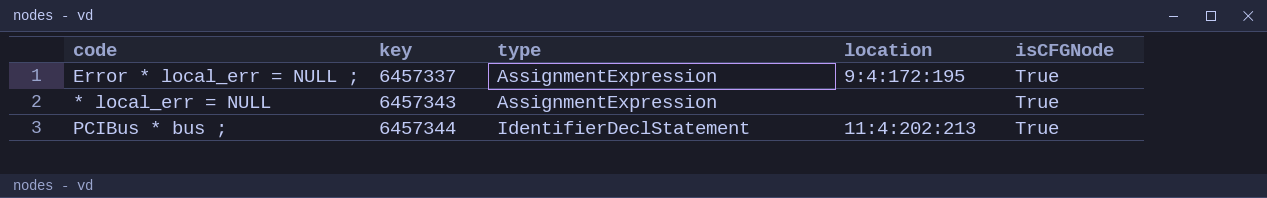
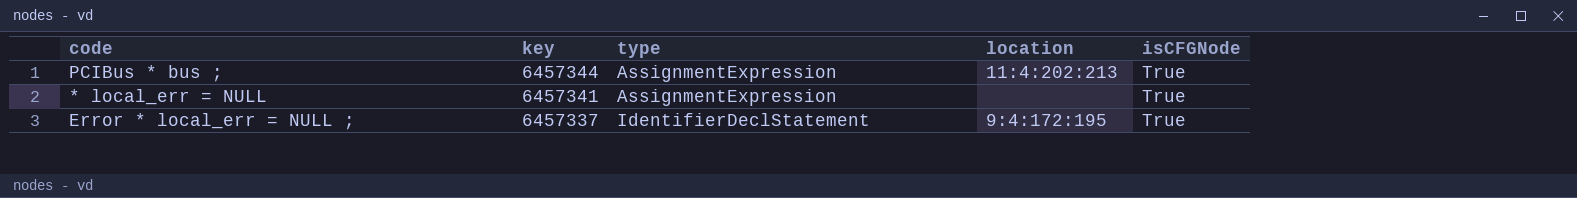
row order: key ascending -> key descending
PCIBus * bus ; | type: IdentifierDeclStatement -> AssignmentExpression
* local_err = NULL | key: 6457343 -> 6457341
Error * local_err = NULL ; | type: AssignmentExpression -> IdentifierDeclStatement

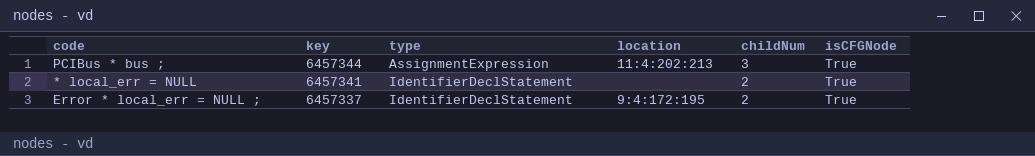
column childNum | position: none -> 5
* local_err = NULL | type: AssignmentExpression -> IdentifierDeclStatement

